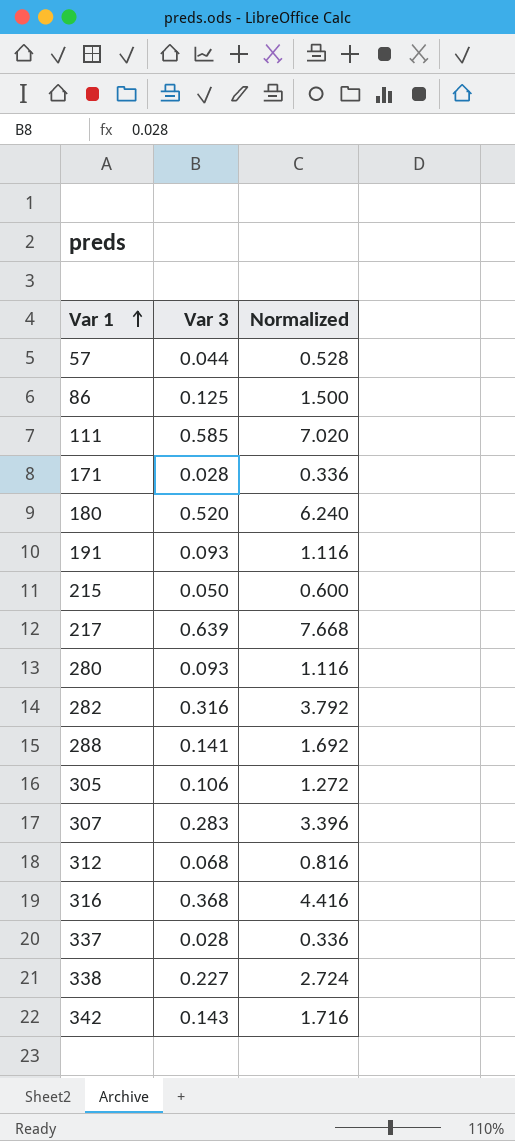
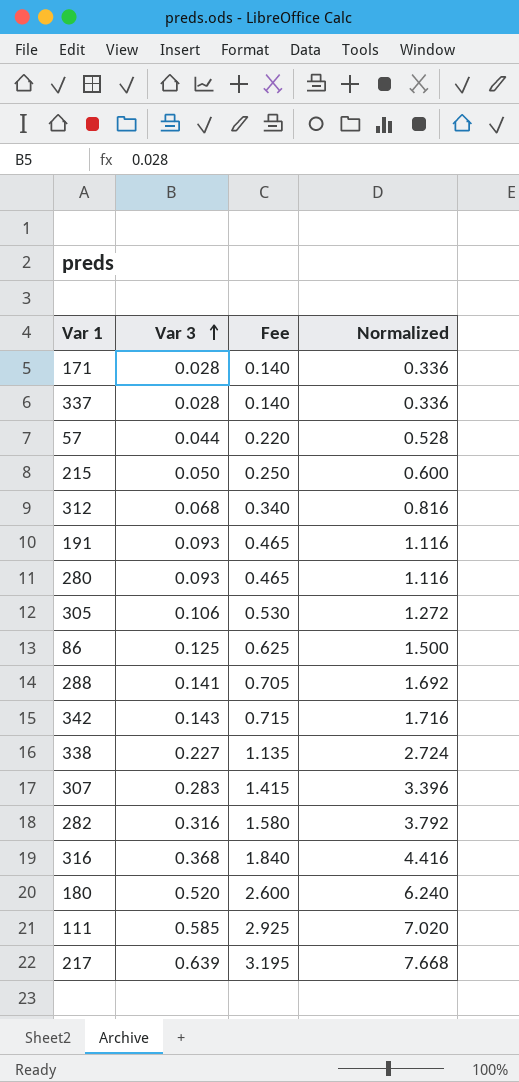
row order: Var 1 ascending -> Var 3 ascending
column Fee | formula: none -> [Var 3] * 5

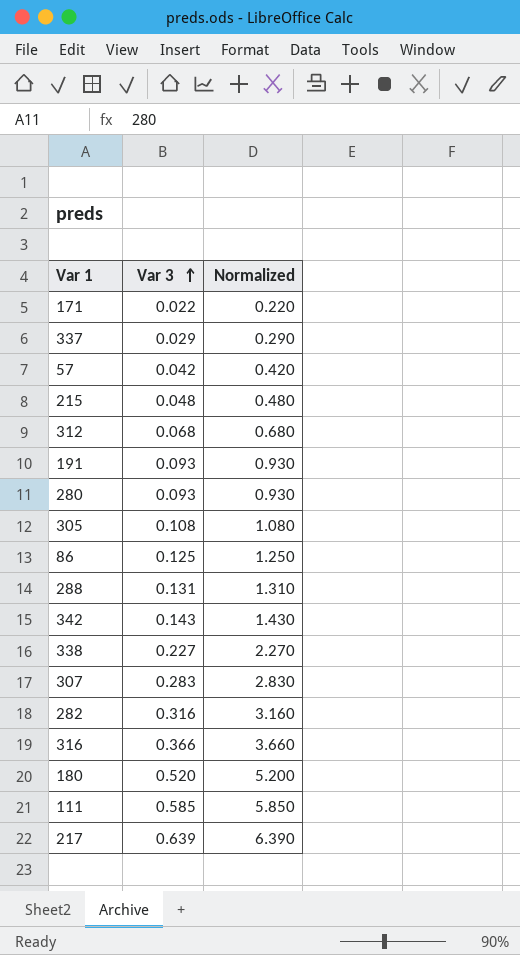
column Fee | formula: [Var 3] * 5 -> none
column Normalized | formula: [Var 3] * 12 -> [Var 3] * 10
171 | Var 3: 0.028 -> 0.022
337 | Var 3: 0.028 -> 0.029
57 | Var 3: 0.044 -> 0.042
215 | Var 3: 0.050 -> 0.048
305 | Var 3: 0.106 -> 0.108
288 | Var 3: 0.141 -> 0.131
316 | Var 3: 0.368 -> 0.366

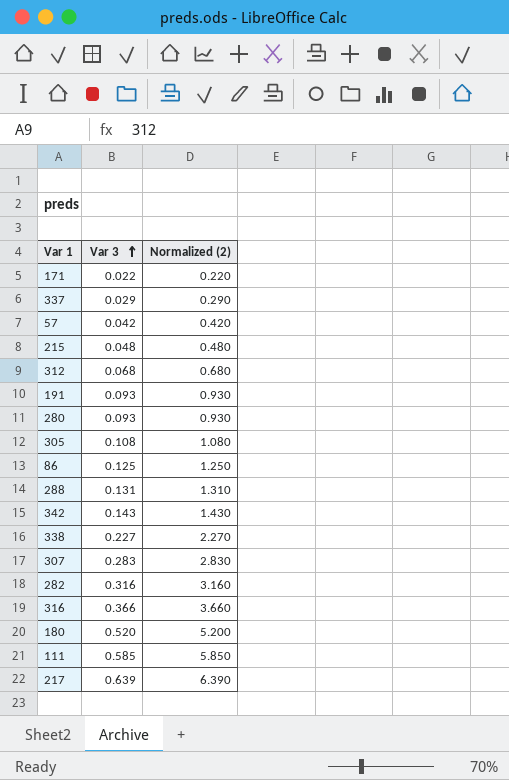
column name: Normalized -> Normalized (2)

